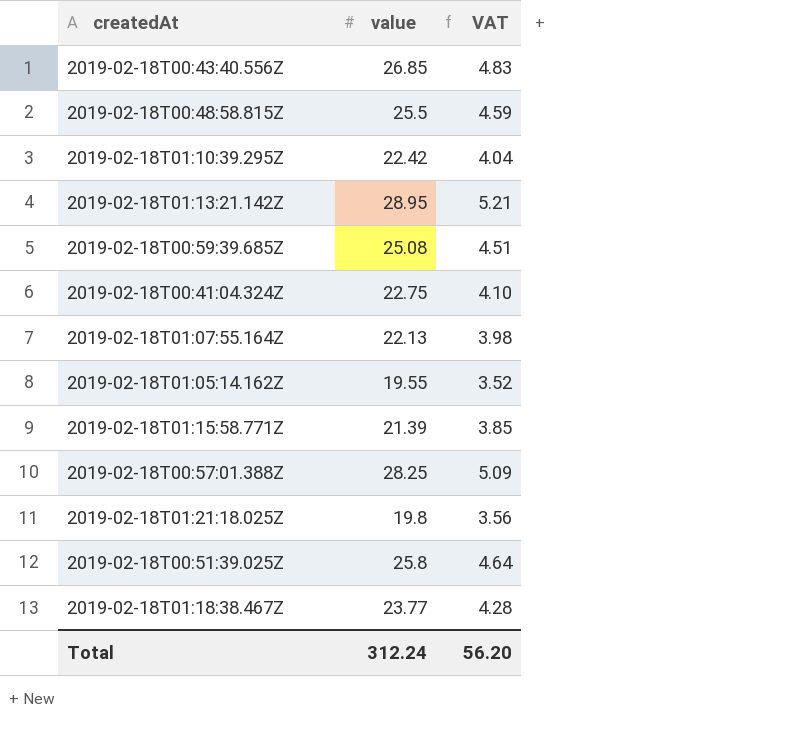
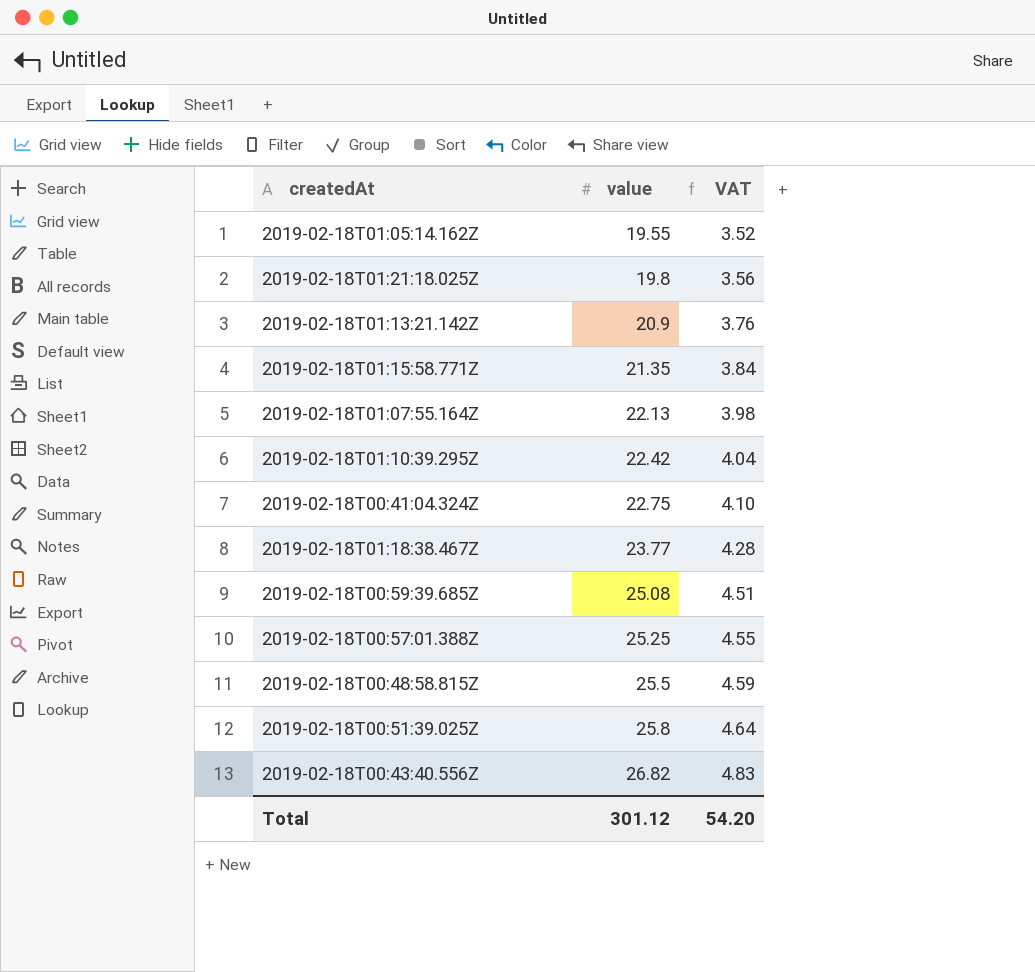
row order: none -> value ascending
2019-02-18T01:13:21.142Z | value: 28.95 -> 20.9
2019-02-18T01:13:21.142Z | VAT: 5.21 -> 3.76
2019-02-18T01:15:58.771Z | value: 21.39 -> 21.35
2019-02-18T01:15:58.771Z | VAT: 3.85 -> 3.84
2019-02-18T00:57:01.388Z | value: 28.25 -> 25.25
2019-02-18T00:57:01.388Z | VAT: 5.09 -> 4.55
2019-02-18T00:43:40.556Z | value: 26.85 -> 26.82
Total | value: 312.24 -> 301.12
Total | VAT: 56.20 -> 54.20

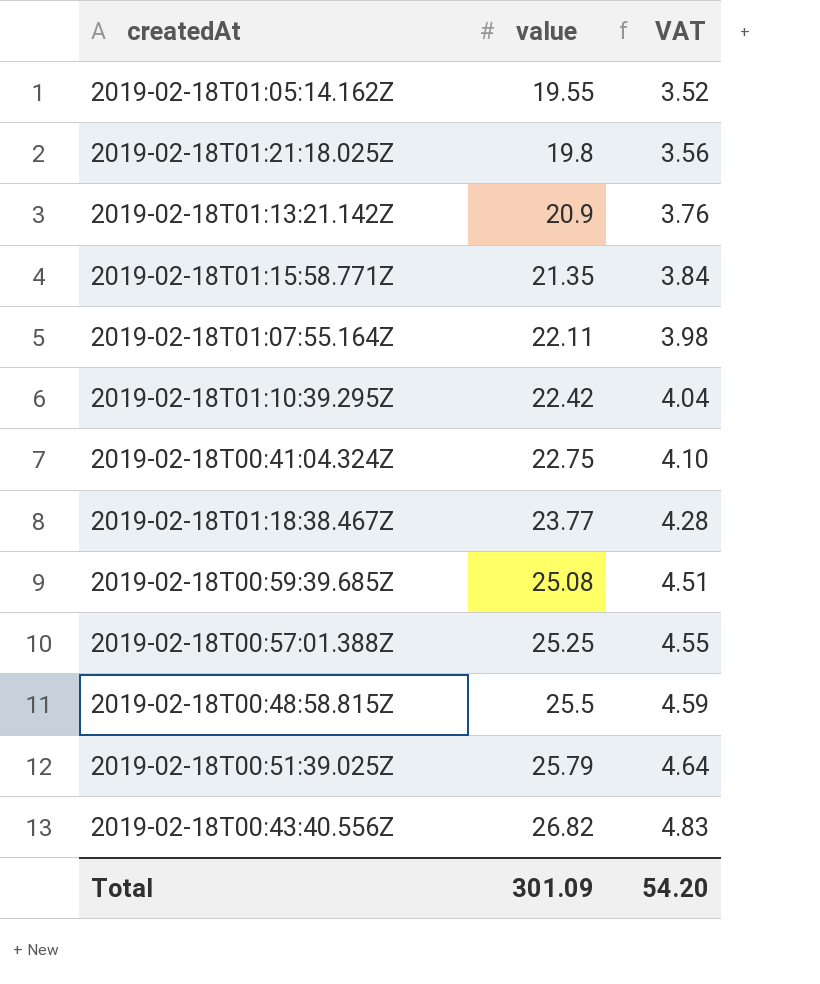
2019-02-18T01:07:55.164Z | value: 22.13 -> 22.11
2019-02-18T00:51:39.025Z | value: 25.8 -> 25.79
Total | value: 301.12 -> 301.09

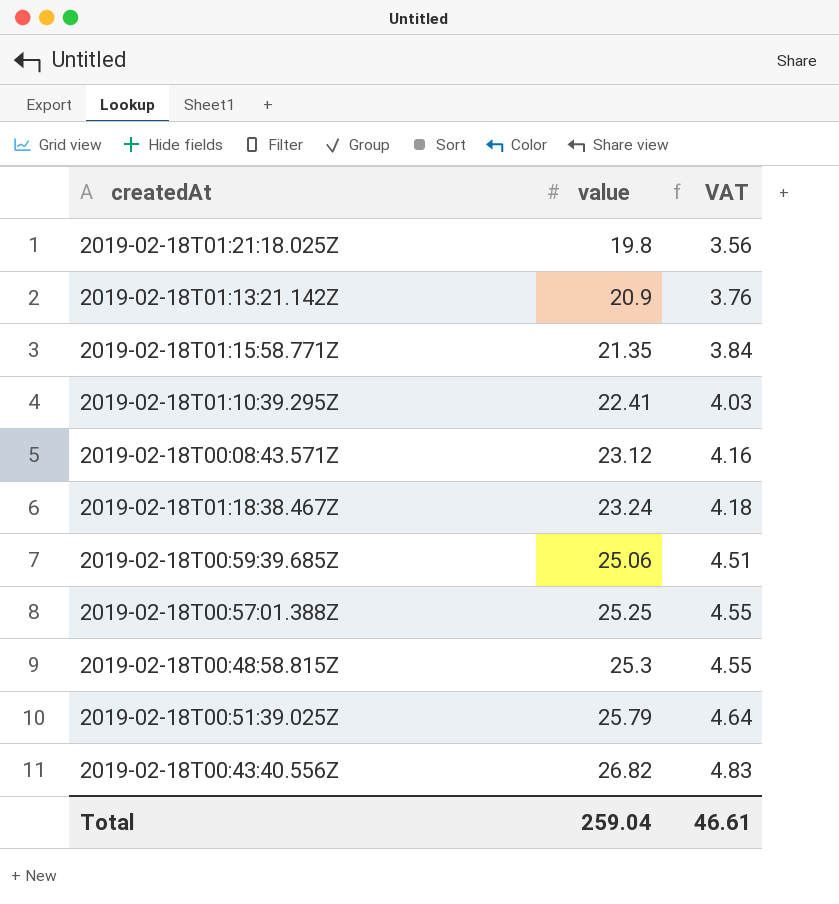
row 2019-02-18T01:05:14.162Z: 19.55 | 3.52 -> none
row 2019-02-18T01:07:55.164Z: 22.11 | 3.98 -> none
row 2019-02-18T00:41:04.324Z: 22.75 | 4.10 -> none
2019-02-18T01:10:39.295Z | value: 22.42 -> 22.41
2019-02-18T01:10:39.295Z | VAT: 4.04 -> 4.03
row 2019-02-18T00:08:43.571Z: none -> 23.12 | 4.16
2019-02-18T01:18:38.467Z | value: 23.77 -> 23.24
2019-02-18T01:18:38.467Z | VAT: 4.28 -> 4.18
2019-02-18T00:59:39.685Z | value: 25.08 -> 25.06
2019-02-18T00:48:58.815Z | value: 25.5 -> 25.3
2019-02-18T00:48:58.815Z | VAT: 4.59 -> 4.55
Total | value: 301.09 -> 259.04
Total | VAT: 54.20 -> 46.61

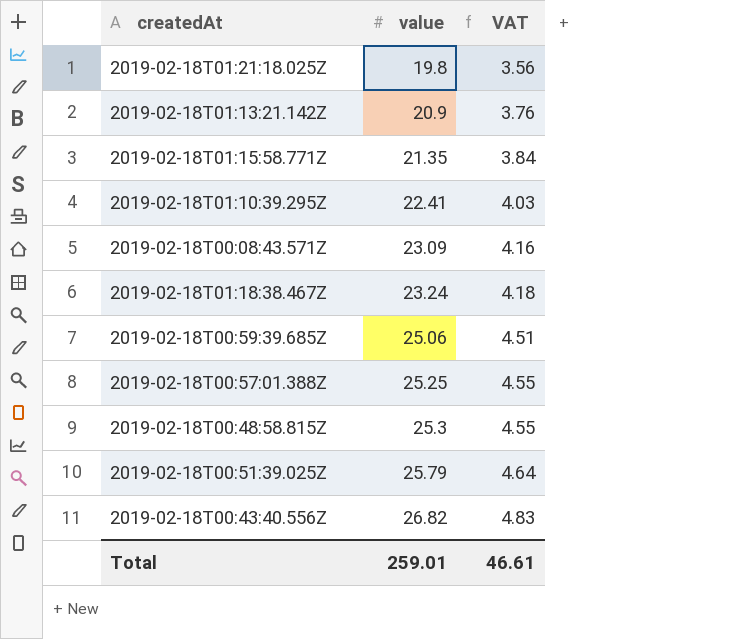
2019-02-18T00:08:43.571Z | value: 23.12 -> 23.09
Total | value: 259.04 -> 259.01

